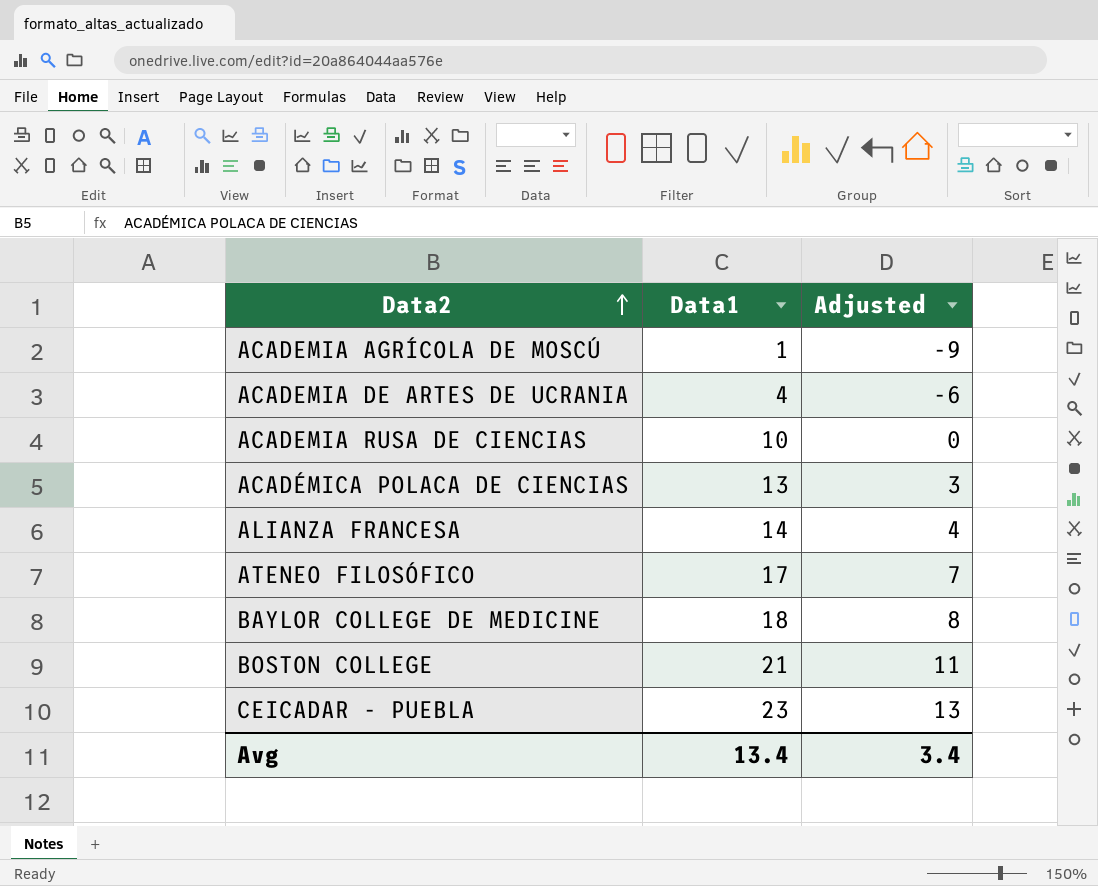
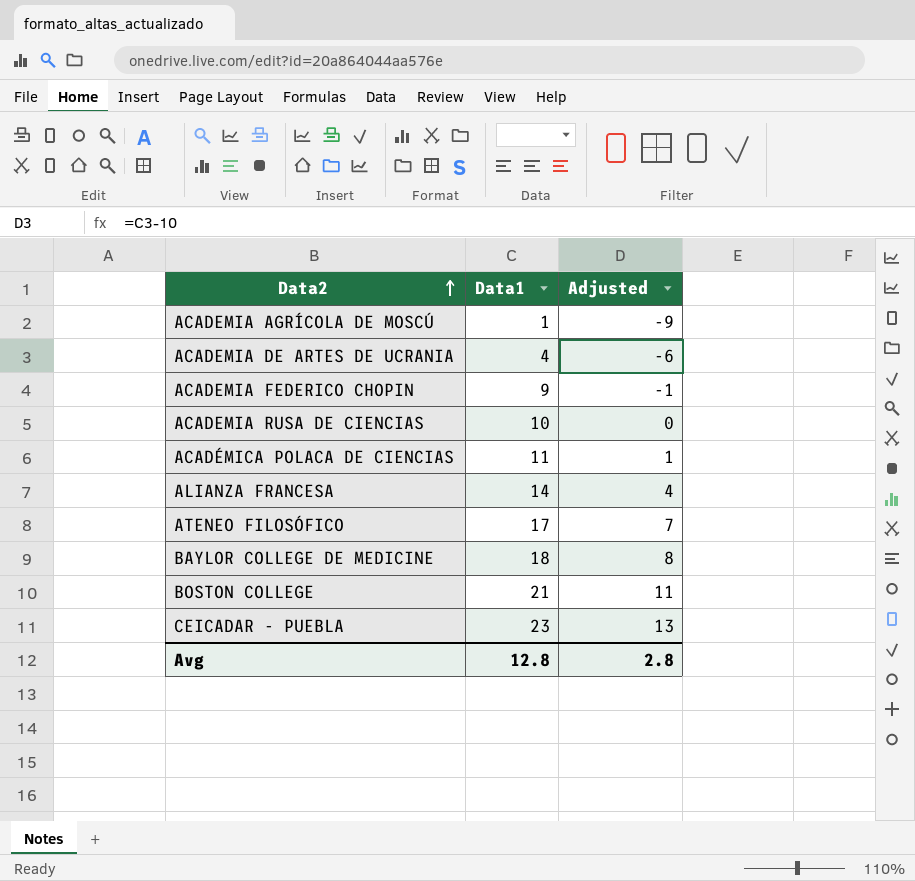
row ACADEMIA FEDERICO CHOPIN: none -> 9 | -1
ACADÉMICA POLACA DE CIENCIAS | Data1: 13 -> 11
ACADÉMICA POLACA DE CIENCIAS | Adjusted: 3 -> 1
Avg | Data1: 13.4 -> 12.8
Avg | Adjusted: 3.4 -> 2.8

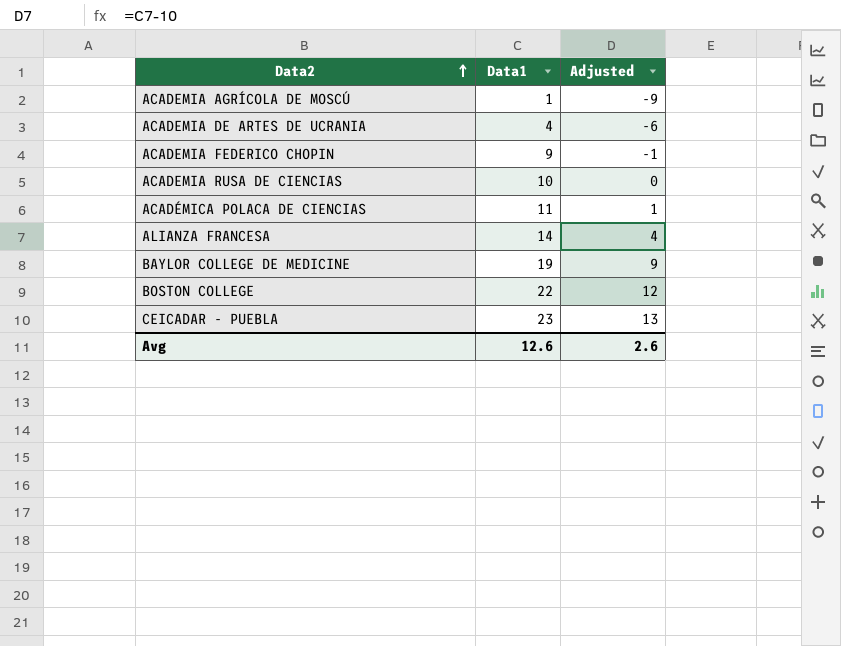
row ATENEO FILOSÓFICO: 17 | 7 -> none
BAYLOR COLLEGE DE MEDICINE | Data1: 18 -> 19
BAYLOR COLLEGE DE MEDICINE | Adjusted: 8 -> 9
BOSTON COLLEGE | Data1: 21 -> 22
BOSTON COLLEGE | Adjusted: 11 -> 12
Avg | Data1: 12.8 -> 12.6
Avg | Adjusted: 2.8 -> 2.6

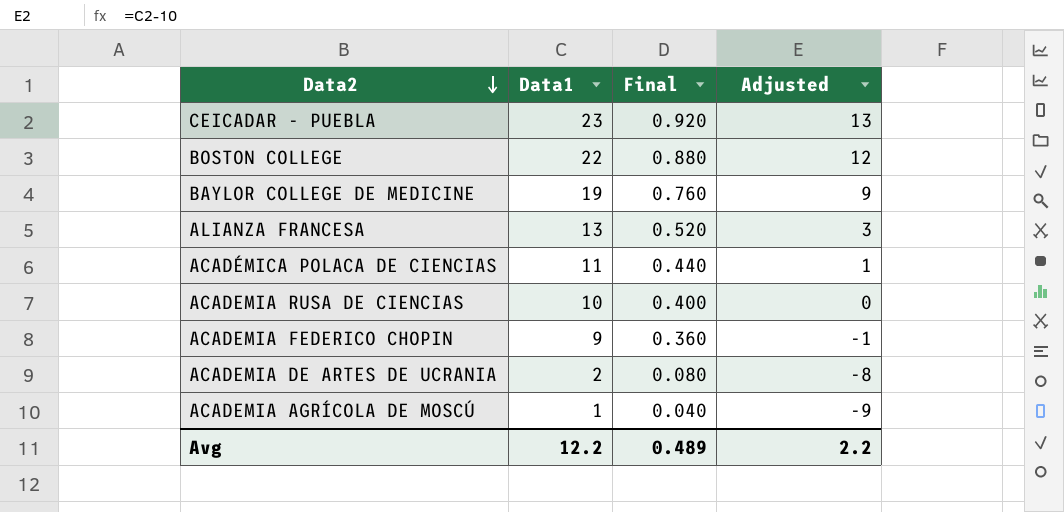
row order: Data2 ascending -> Data2 descending
column Final | formula: none -> [Data1] * 0.04
ALIANZA FRANCESA | Data1: 14 -> 13
ALIANZA FRANCESA | Adjusted: 4 -> 3
ACADEMIA DE ARTES DE UCRANIA | Data1: 4 -> 2
ACADEMIA DE ARTES DE UCRANIA | Adjusted: -6 -> -8
Avg | Data1: 12.6 -> 12.2
Avg | Adjusted: 2.6 -> 2.2

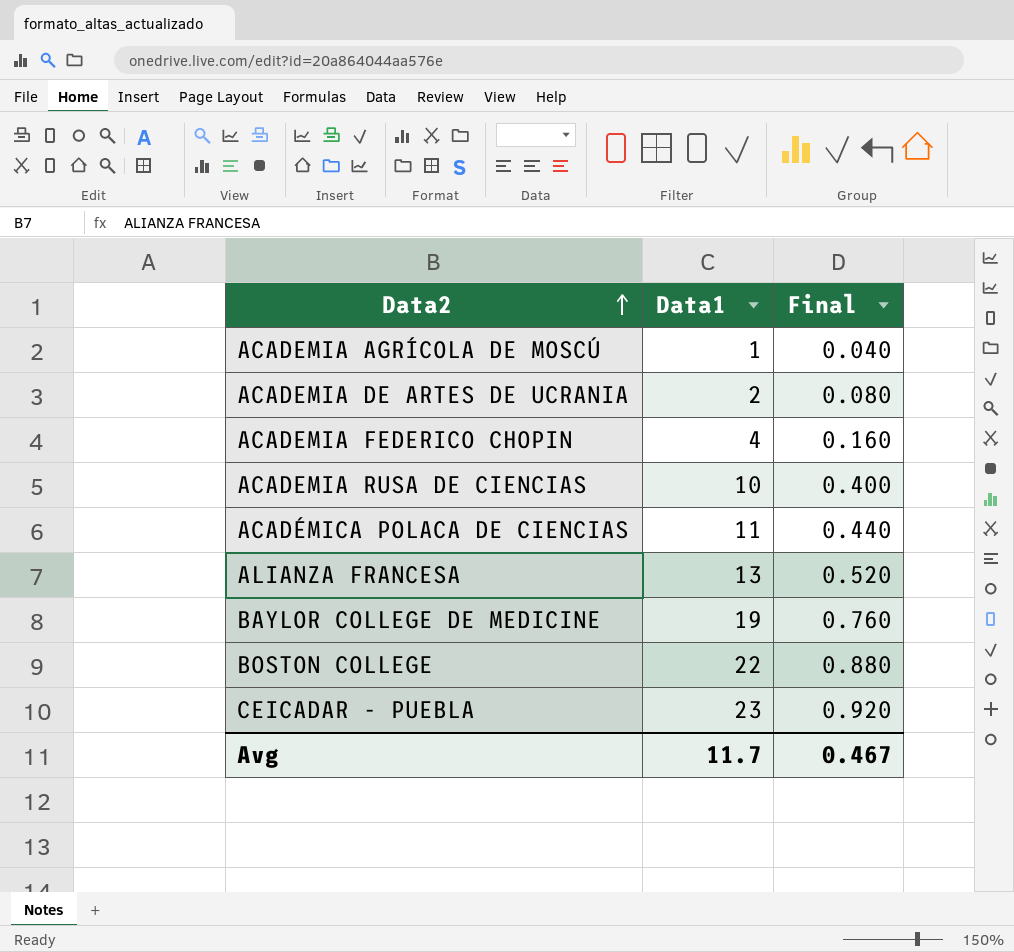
row order: Data2 descending -> Data2 ascending
column Adjusted | formula: [Data1] - 10 -> none
ACADEMIA FEDERICO CHOPIN | Data1: 9 -> 4
ACADEMIA FEDERICO CHOPIN | Final: 0.360 -> 0.160
Avg | Data1: 12.2 -> 11.7
Avg | Final: 0.489 -> 0.467

